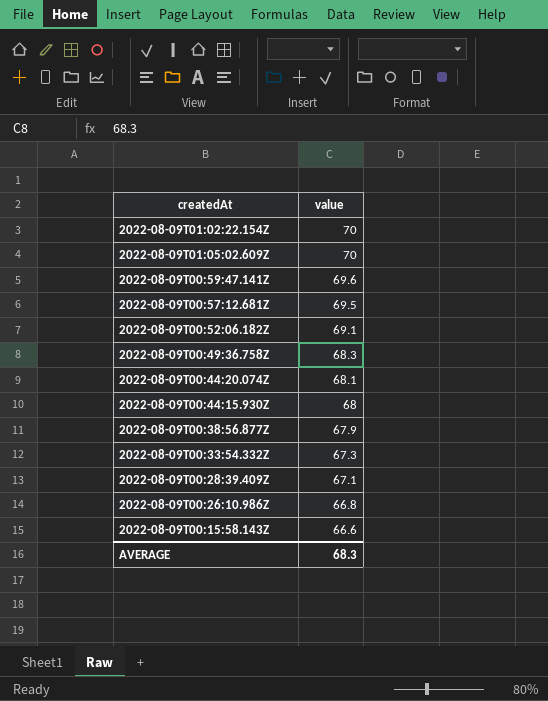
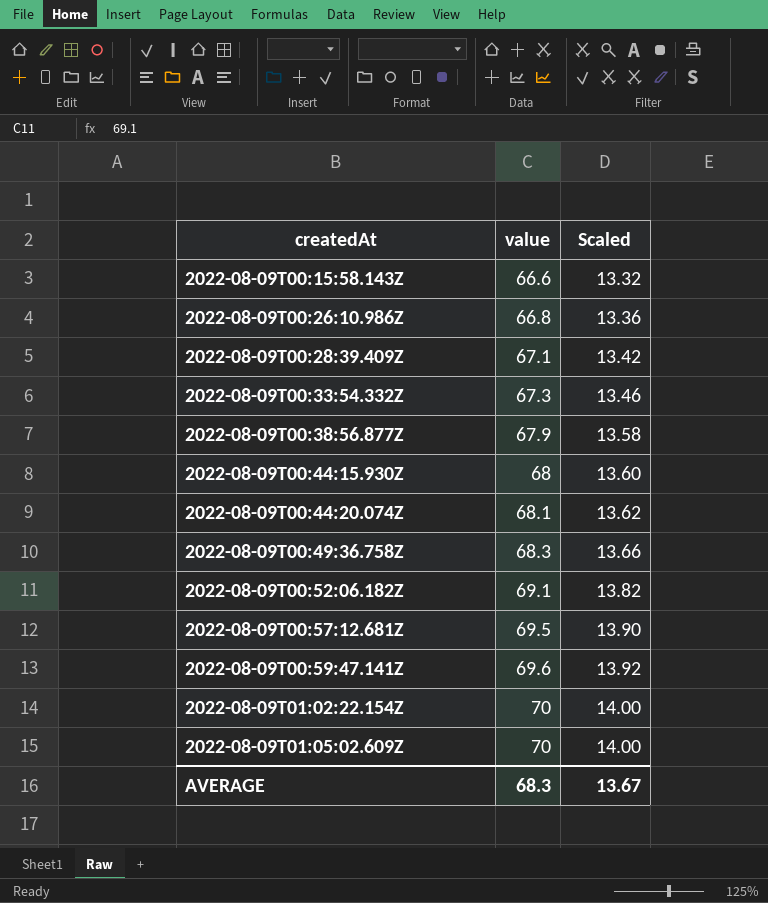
row order: value descending -> createdAt ascending
column Scaled | formula: none -> [value] * 0.2

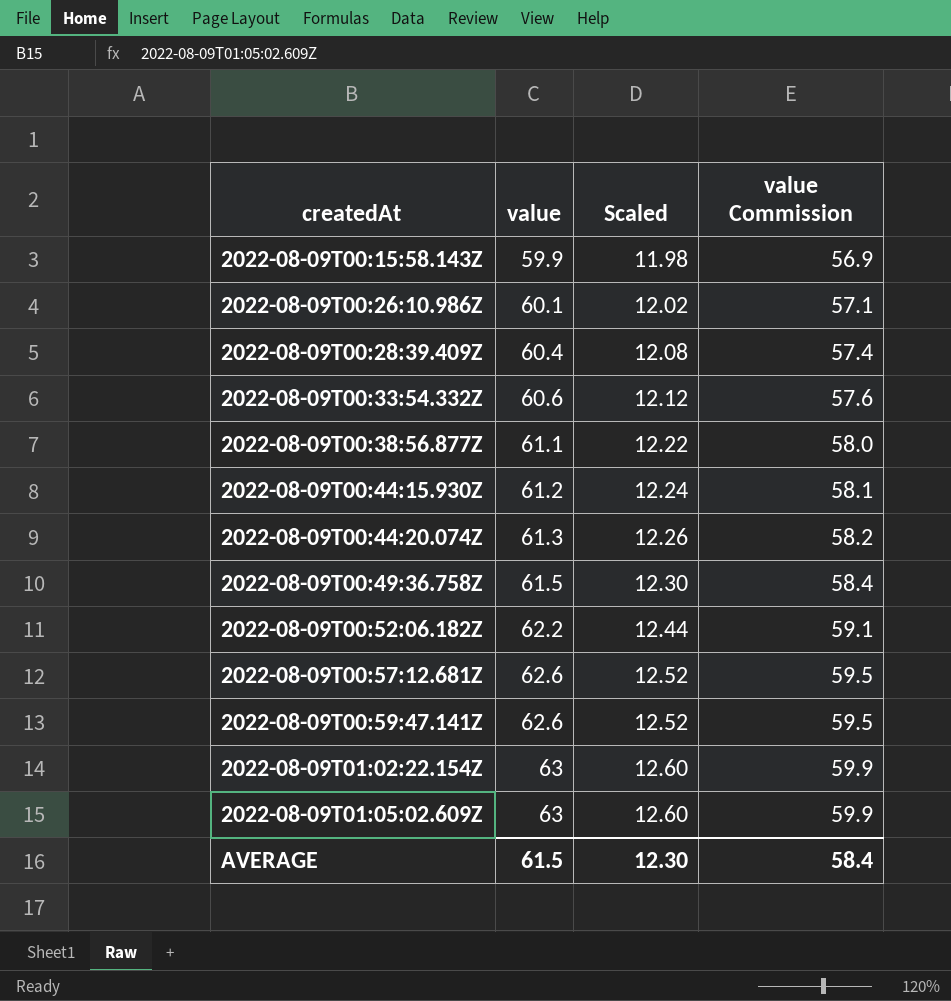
column value Commission | formula: none -> [value] * 0.95
2022-08-09T00:15:58.143Z | value: 66.6 -> 59.9
2022-08-09T00:15:58.143Z | Scaled: 13.32 -> 11.98
2022-08-09T00:26:10.986Z | value: 66.8 -> 60.1
2022-08-09T00:26:10.986Z | Scaled: 13.36 -> 12.02
2022-08-09T00:28:39.409Z | value: 67.1 -> 60.4
2022-08-09T00:28:39.409Z | Scaled: 13.42 -> 12.08
2022-08-09T00:33:54.332Z | value: 67.3 -> 60.6
2022-08-09T00:33:54.332Z | Scaled: 13.46 -> 12.12
2022-08-09T00:38:56.877Z | value: 67.9 -> 61.1
2022-08-09T00:38:56.877Z | Scaled: 13.58 -> 12.22
2022-08-09T00:44:15.930Z | value: 68 -> 61.2
2022-08-09T00:44:15.930Z | Scaled: 13.60 -> 12.24
2022-08-09T00:44:20.074Z | value: 68.1 -> 61.3
2022-08-09T00:44:20.074Z | Scaled: 13.62 -> 12.26
2022-08-09T00:49:36.758Z | value: 68.3 -> 61.5
2022-08-09T00:49:36.758Z | Scaled: 13.66 -> 12.30
2022-08-09T00:52:06.182Z | value: 69.1 -> 62.2
2022-08-09T00:52:06.182Z | Scaled: 13.82 -> 12.44
2022-08-09T00:57:12.681Z | value: 69.5 -> 62.6
2022-08-09T00:57:12.681Z | Scaled: 13.90 -> 12.52
2022-08-09T00:59:47.141Z | value: 69.6 -> 62.6
2022-08-09T00:59:47.141Z | Scaled: 13.92 -> 12.52
2022-08-09T01:02:22.154Z | value: 70 -> 63
2022-08-09T01:02:22.154Z | Scaled: 14.00 -> 12.60
2022-08-09T01:05:02.609Z | value: 70 -> 63
2022-08-09T01:05:02.609Z | Scaled: 14.00 -> 12.60
AVERAGE | value: 68.3 -> 61.5
AVERAGE | Scaled: 13.67 -> 12.30

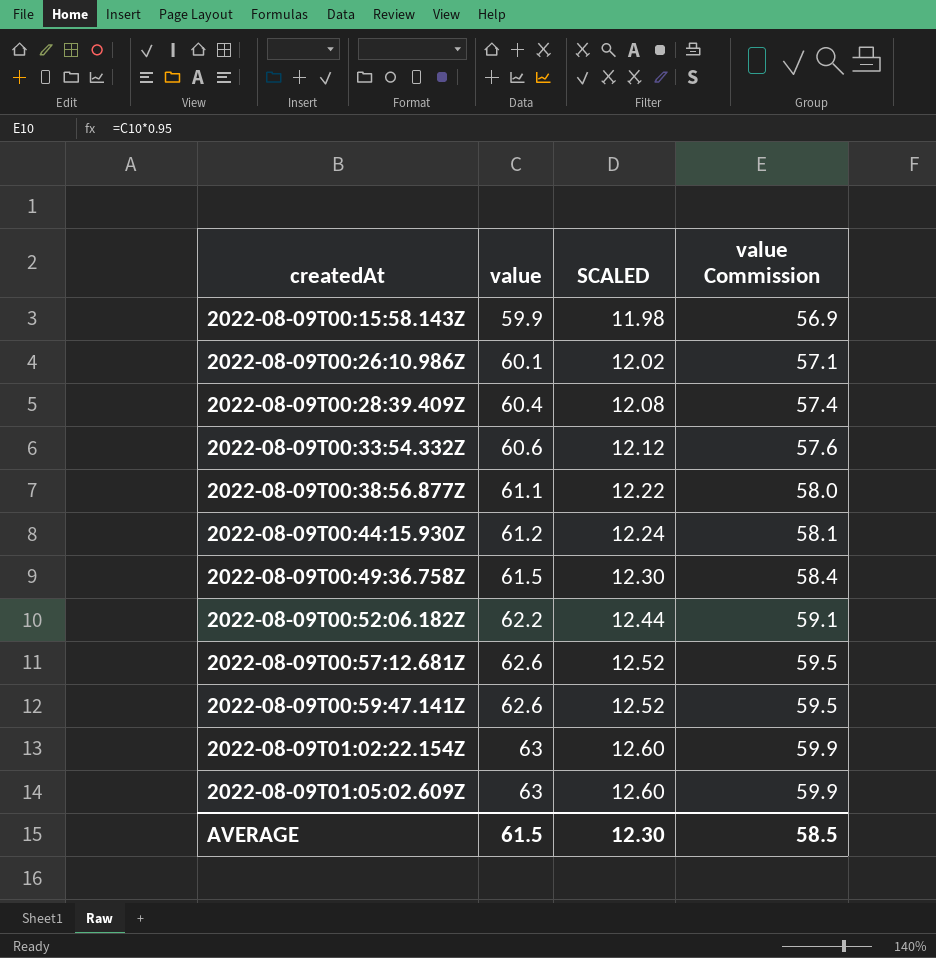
column name: Scaled -> SCALED
row 2022-08-09T00:44:20.074Z: 61.3 | 12.26 | 58.2 -> none
AVERAGE | value Commission: 58.4 -> 58.5

